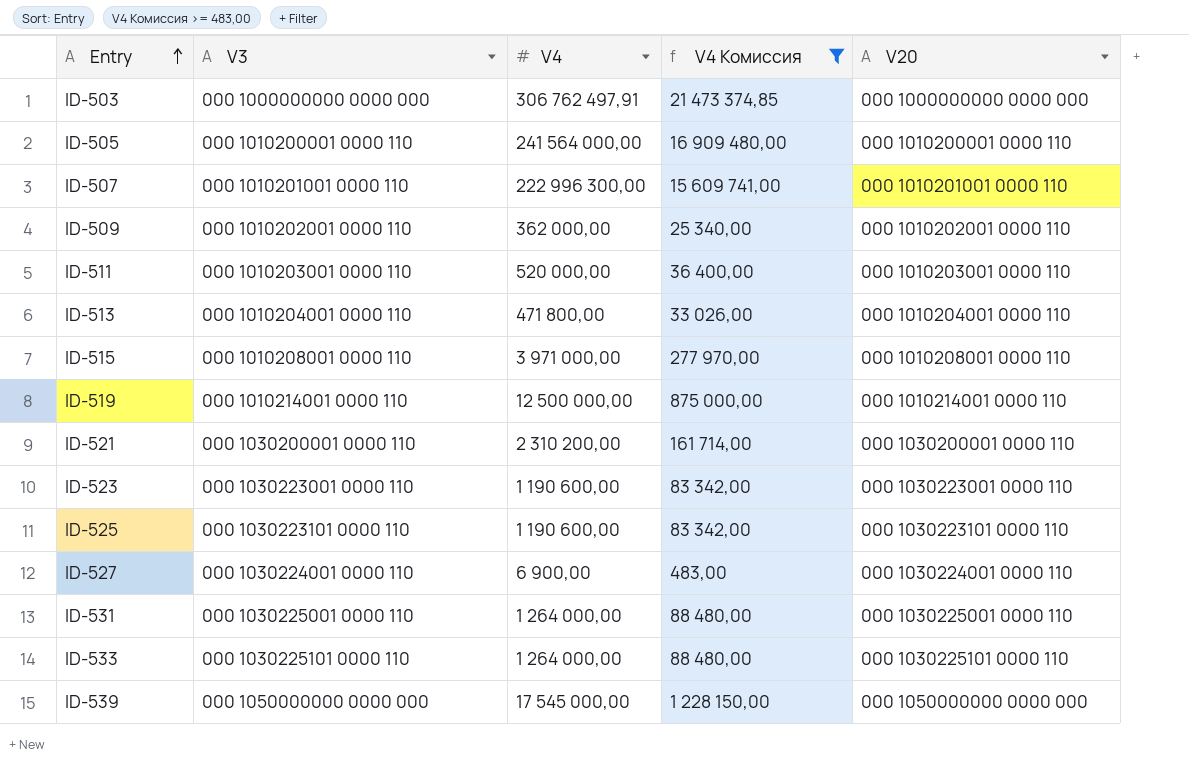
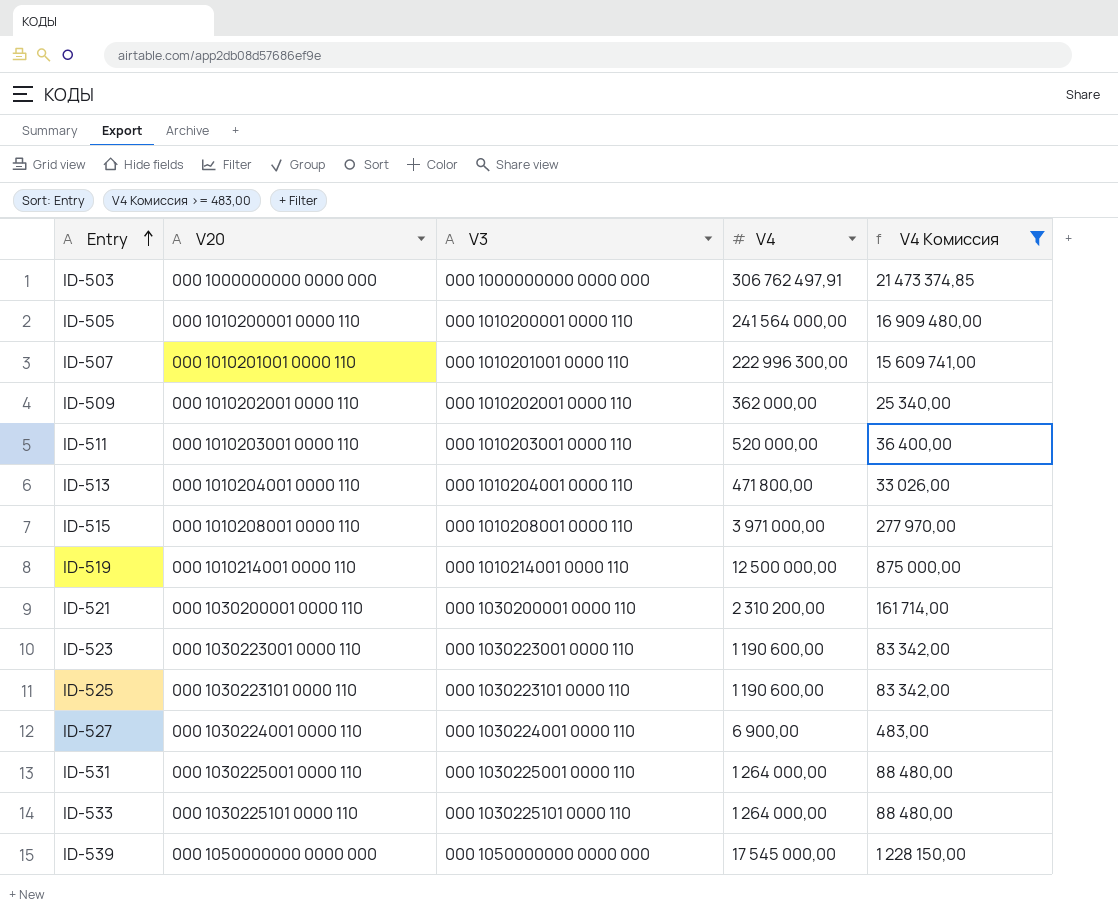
column V20 | position: 5 -> 2

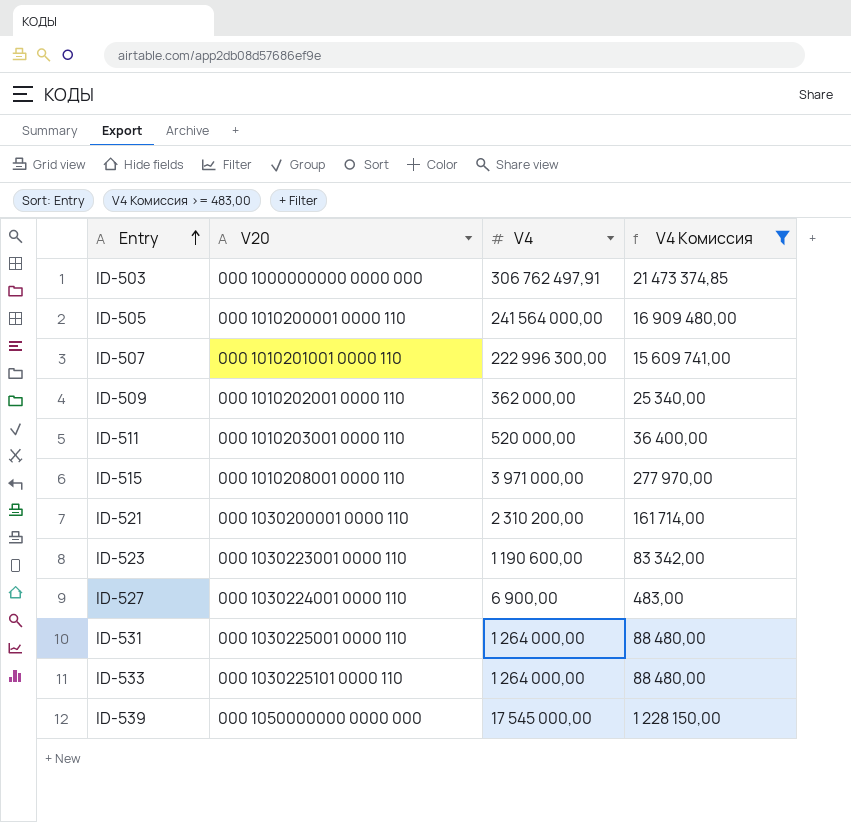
column V3 | position: 3 -> none
row ID-513: 000 1010204001 0000 110 | 000 1010204001 0000 110 | 471 800,00 | 33 026,00 -> none
row ID-519: 000 1010214001 0000 110 | 000 1010214001 0000 110 | 12 500 000,00 | 875 000,00 -> none
row ID-525: 000 1030223101 0000 110 | 000 1030223101 0000 110 | 1 190 600,00 | 83 342,00 -> none

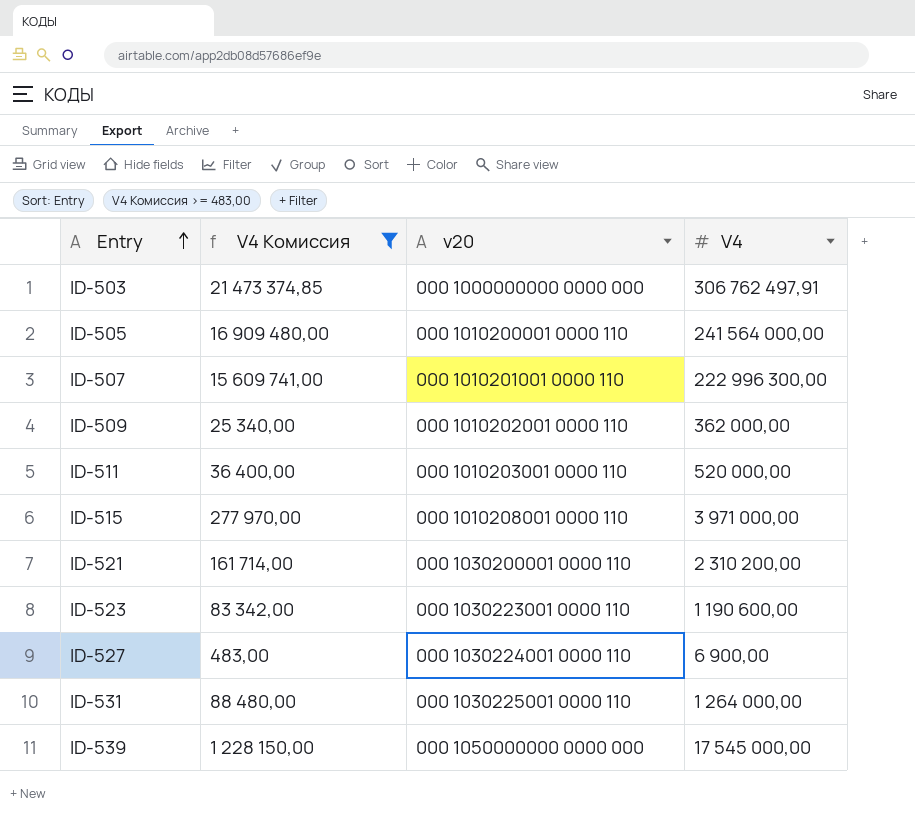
column V4 Комиссия | position: 4 -> 2
column name: V20 -> v20
row ID-533: 000 1030225101 0000 110 | 1 264 000,00 | 88 480,00 -> none

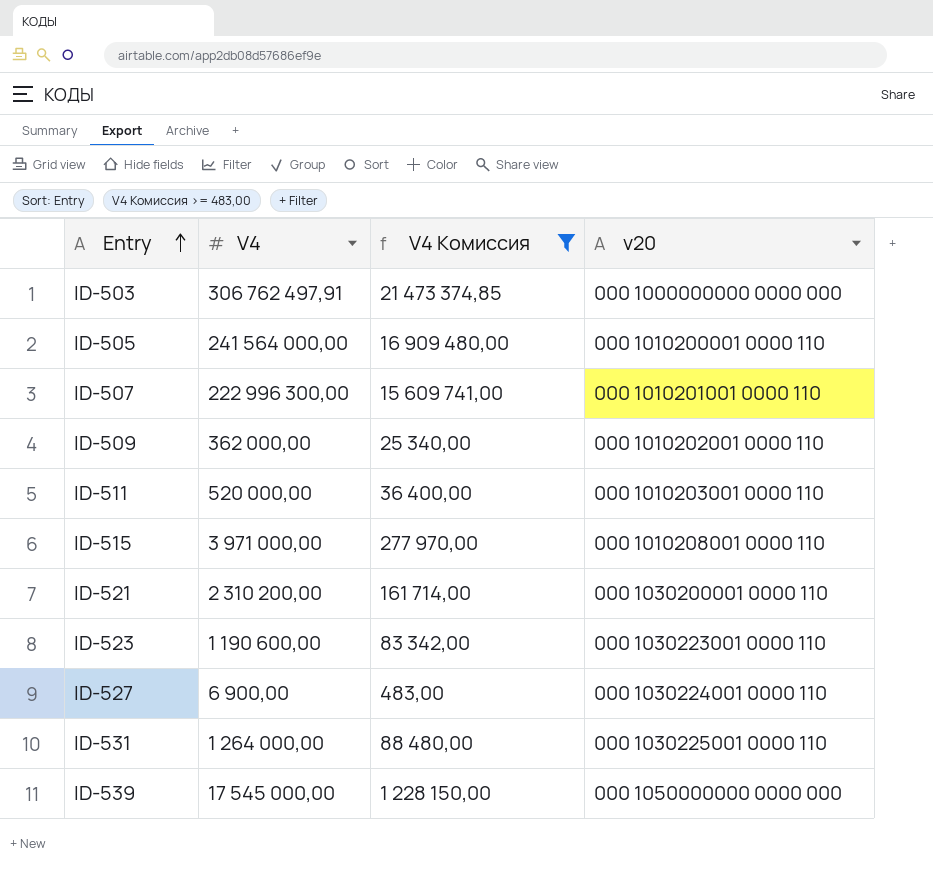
column V4 | position: 4 -> 2

